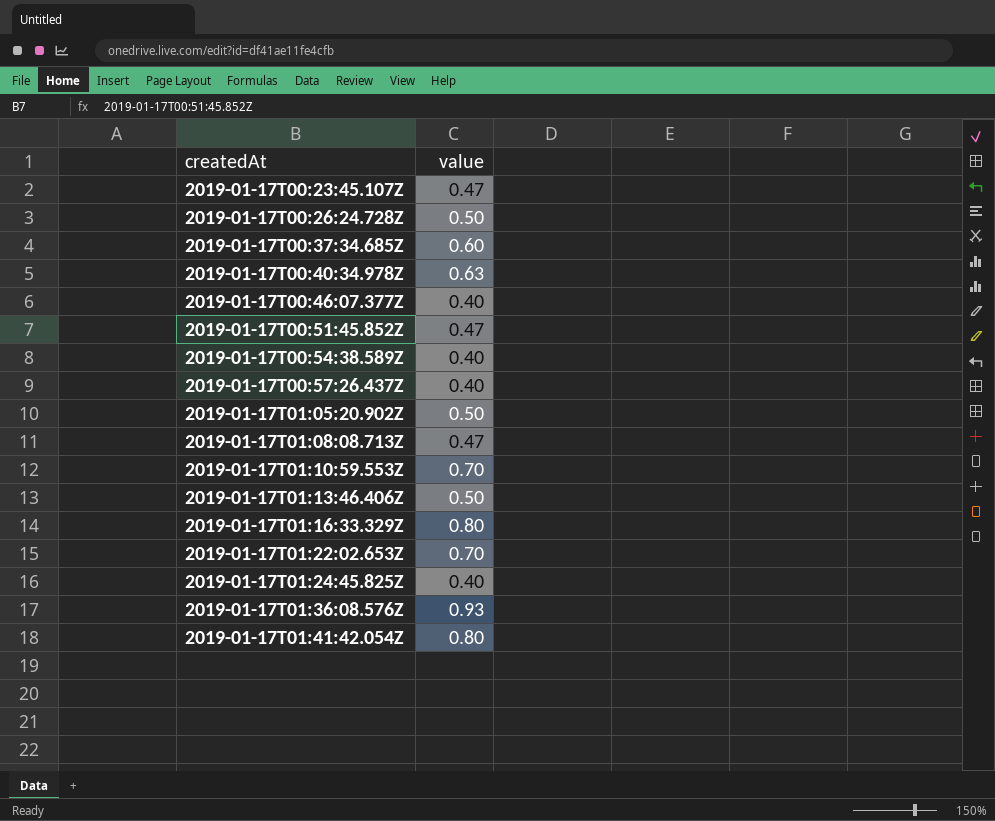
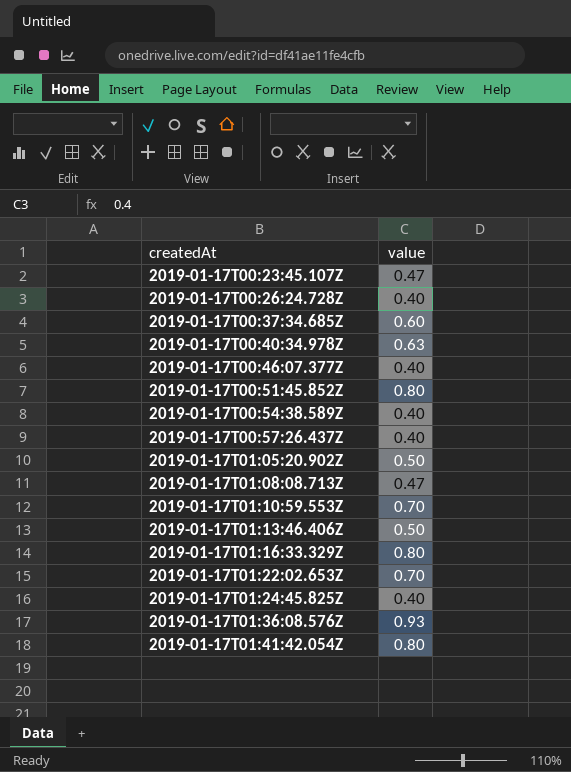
2019-01-17T00:26:24.728Z | value: 0.50 -> 0.40
2019-01-17T00:51:45.852Z | value: 0.47 -> 0.80

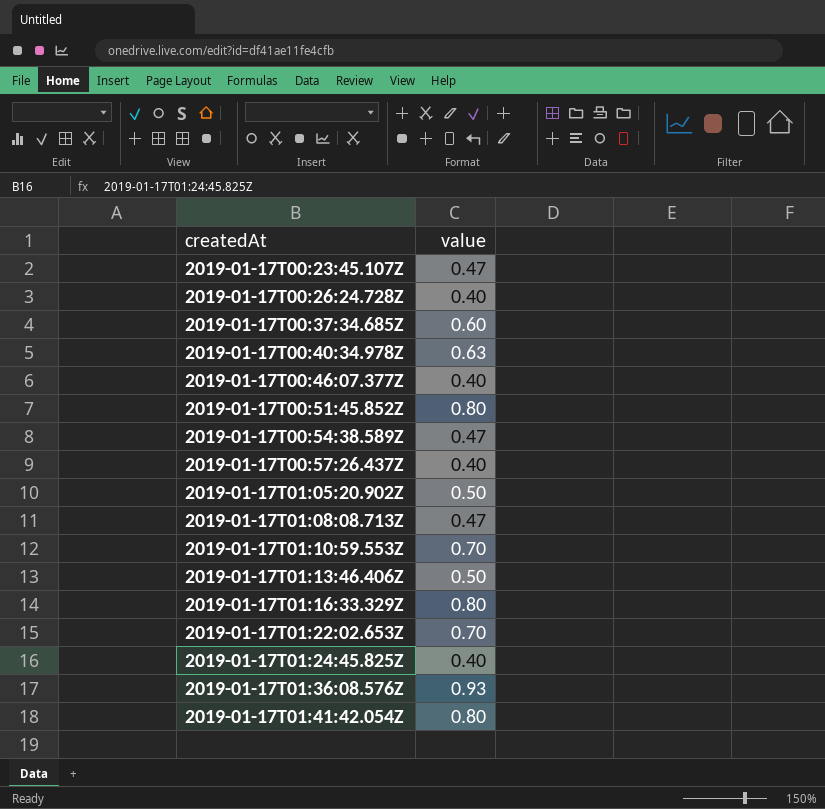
2019-01-17T00:54:38.589Z | value: 0.40 -> 0.47

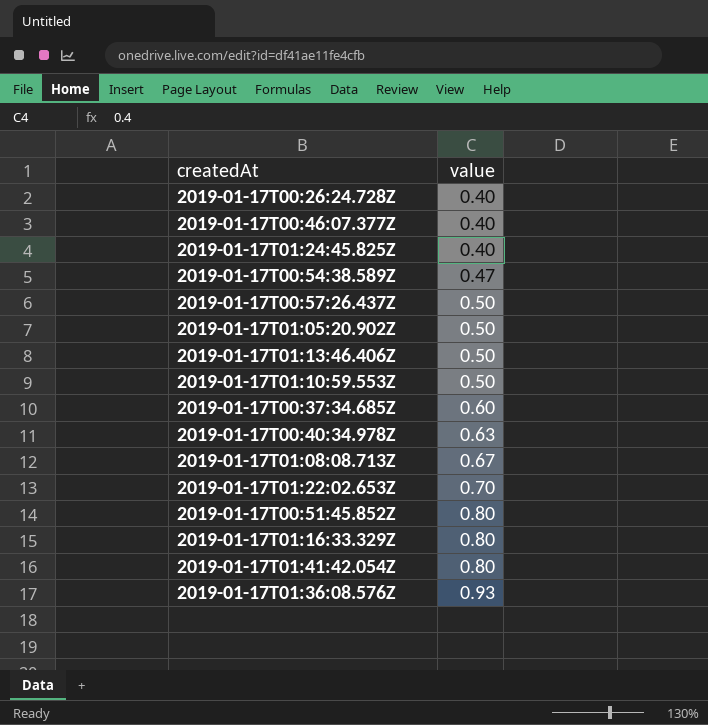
row order: createdAt ascending -> value ascending
row 2019-01-17T00:23:45.107Z: 0.47 -> none
2019-01-17T00:57:26.437Z | value: 0.40 -> 0.50
2019-01-17T01:10:59.553Z | value: 0.70 -> 0.50
2019-01-17T01:08:08.713Z | value: 0.47 -> 0.67

